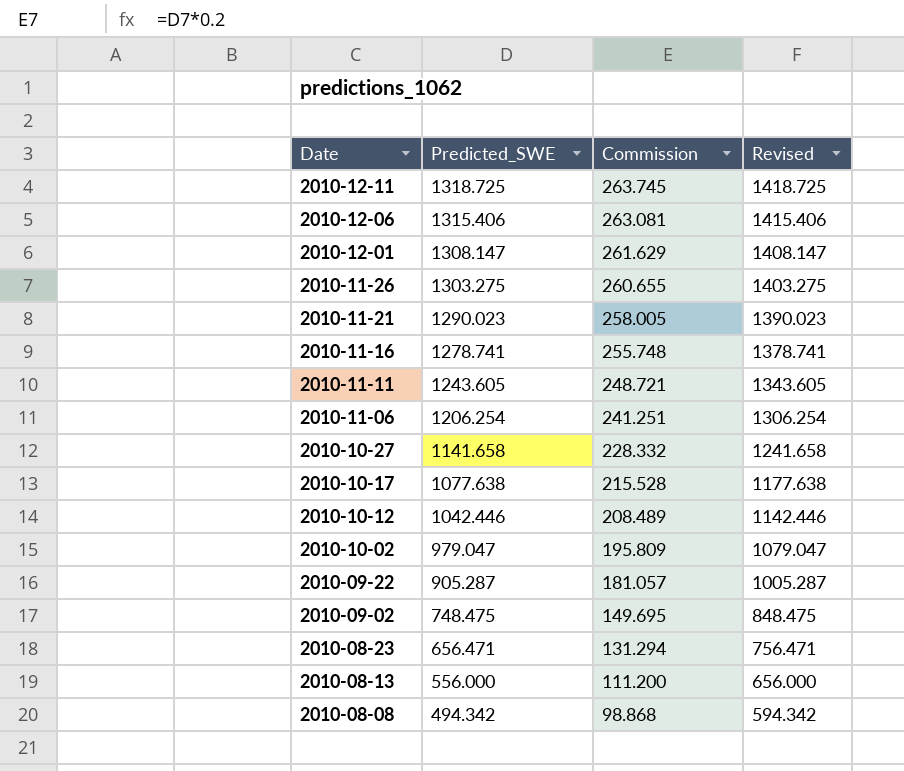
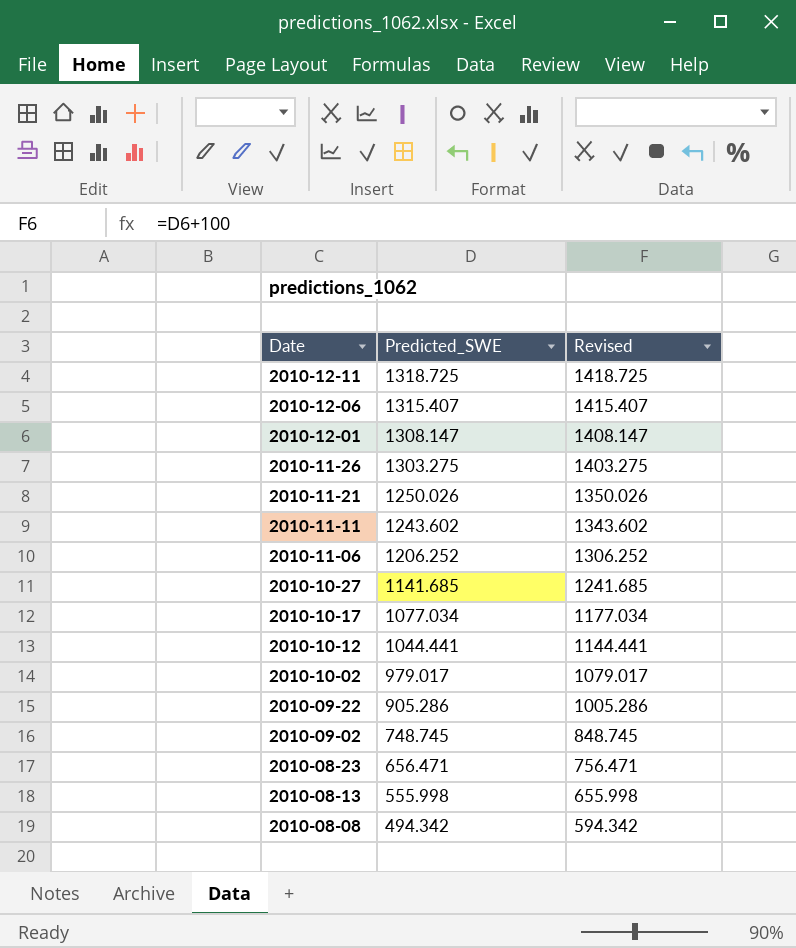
column Commission | formula: [Predicted_SWE] * 0.2 -> none
row 2010-11-16: 1278.741 | 255.748 | 1378.741 -> none
2010-12-06 | Predicted_SWE: 1315.406 -> 1315.407
2010-12-06 | Revised: 1415.406 -> 1415.407
2010-11-21 | Predicted_SWE: 1290.023 -> 1250.026
2010-11-21 | Revised: 1390.023 -> 1350.026
2010-11-11 | Predicted_SWE: 1243.605 -> 1243.602
2010-11-11 | Revised: 1343.605 -> 1343.602
2010-11-06 | Predicted_SWE: 1206.254 -> 1206.252
2010-11-06 | Revised: 1306.254 -> 1306.252
2010-10-27 | Predicted_SWE: 1141.658 -> 1141.685
2010-10-27 | Revised: 1241.658 -> 1241.685
2010-10-17 | Predicted_SWE: 1077.638 -> 1077.034
2010-10-17 | Revised: 1177.638 -> 1177.034
2010-10-12 | Predicted_SWE: 1042.446 -> 1044.441
2010-10-12 | Revised: 1142.446 -> 1144.441
2010-10-02 | Predicted_SWE: 979.047 -> 979.017
2010-10-02 | Revised: 1079.047 -> 1079.017
2010-09-22 | Predicted_SWE: 905.287 -> 905.286
2010-09-22 | Revised: 1005.287 -> 1005.286
2010-09-02 | Predicted_SWE: 748.475 -> 748.745
2010-09-02 | Revised: 848.475 -> 848.745
2010-08-13 | Predicted_SWE: 556.000 -> 555.998
2010-08-13 | Revised: 656.000 -> 655.998

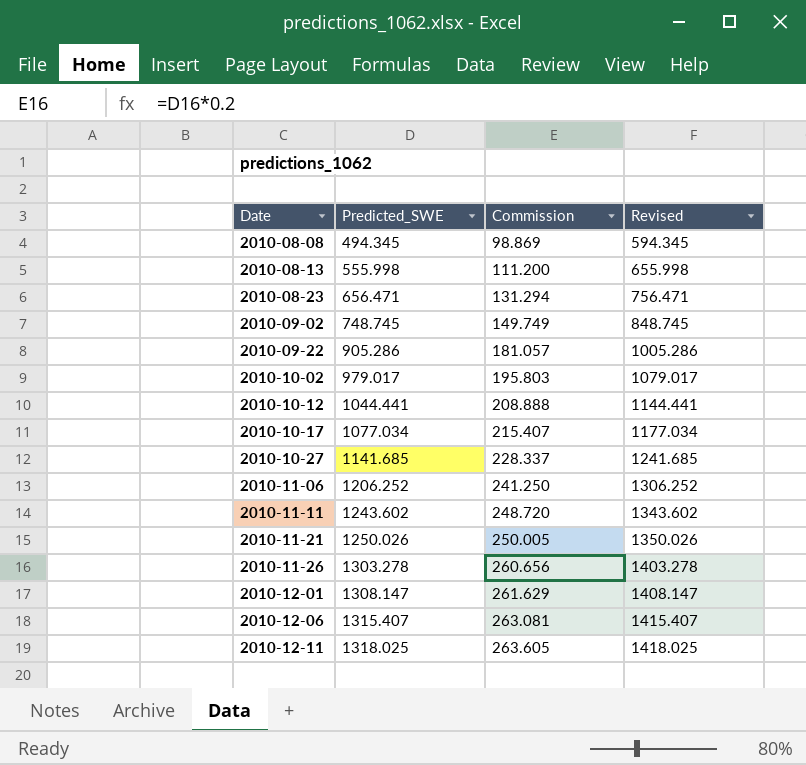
row order: Date descending -> Date ascending
column Commission | formula: none -> [Predicted_SWE] * 0.2
2010-08-08 | Predicted_SWE: 494.342 -> 494.345
2010-08-08 | Revised: 594.342 -> 594.345
2010-11-26 | Predicted_SWE: 1303.275 -> 1303.278
2010-11-26 | Revised: 1403.275 -> 1403.278
2010-12-11 | Predicted_SWE: 1318.725 -> 1318.025
2010-12-11 | Revised: 1418.725 -> 1418.025

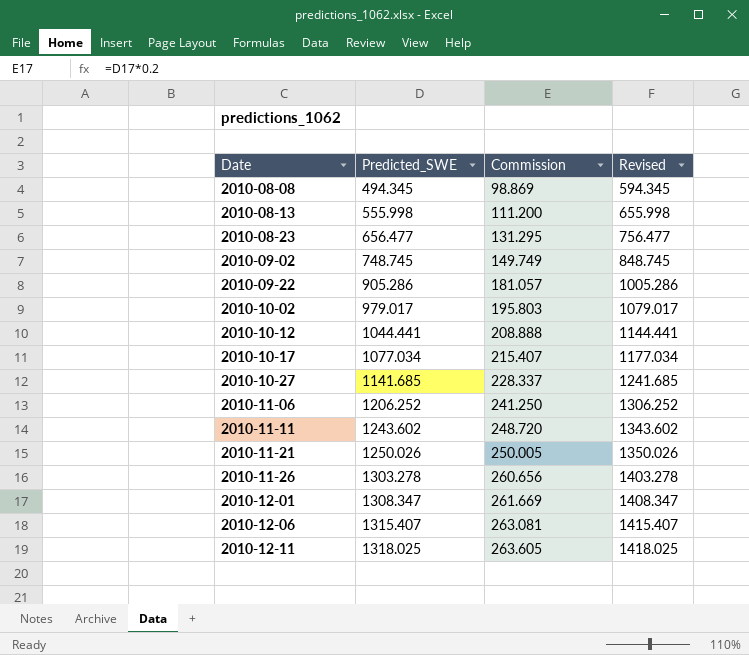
2010-08-23 | Predicted_SWE: 656.471 -> 656.477
2010-08-23 | Commission: 131.294 -> 131.295
2010-08-23 | Revised: 756.471 -> 756.477
2010-12-01 | Predicted_SWE: 1308.147 -> 1308.347
2010-12-01 | Commission: 261.629 -> 261.669
2010-12-01 | Revised: 1408.147 -> 1408.347

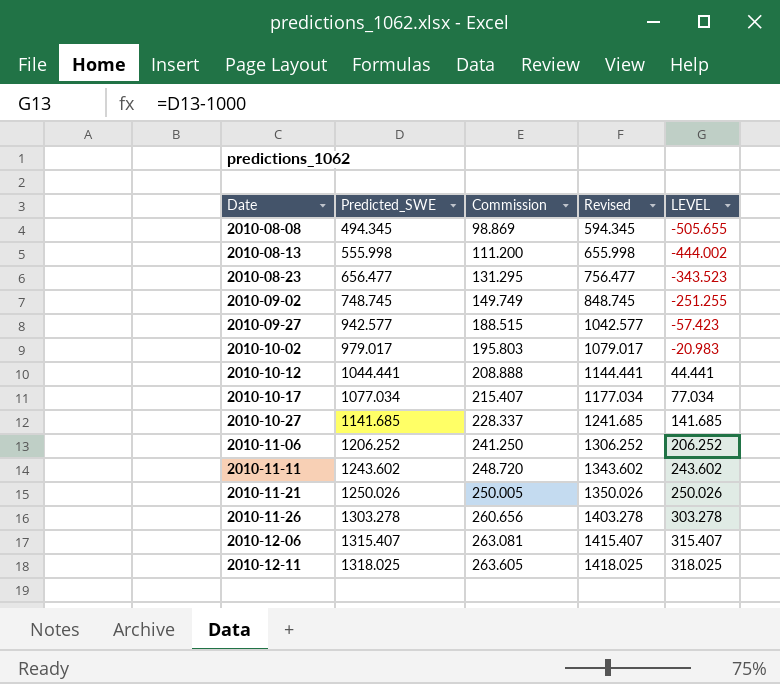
column LEVEL | formula: none -> [Predicted_SWE] - 1000
row 2010-09-22: 905.286 | 181.057 | 1005.286 -> none
row 2010-12-01: 1308.347 | 261.669 | 1408.347 -> none
row 2010-09-27: none -> 942.577 | 188.515 | 1042.577 | -57.423

